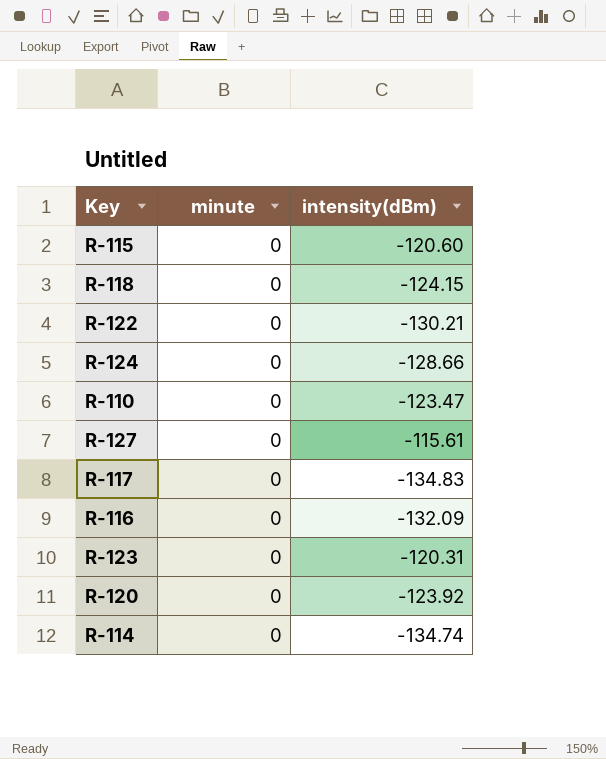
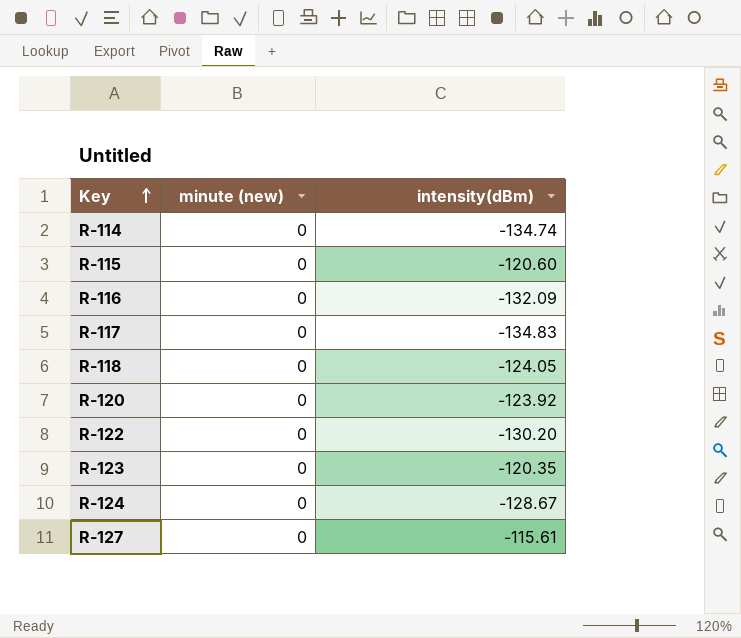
row order: none -> Key ascending
column name: minute -> minute (new)
row R-110: 0 | -123.47 -> none
R-118 | intensity(dBm): -124.15 -> -124.05
R-122 | intensity(dBm): -130.21 -> -130.20
R-123 | intensity(dBm): -120.31 -> -120.35
R-124 | intensity(dBm): -128.66 -> -128.67

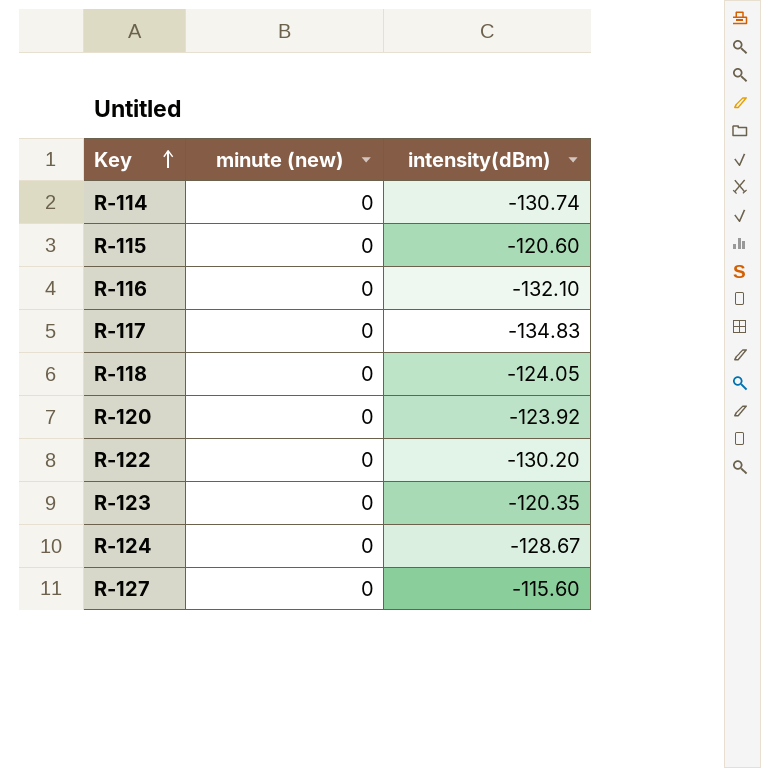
R-114 | intensity(dBm): -134.74 -> -130.74
R-116 | intensity(dBm): -132.09 -> -132.10
R-127 | intensity(dBm): -115.61 -> -115.60

